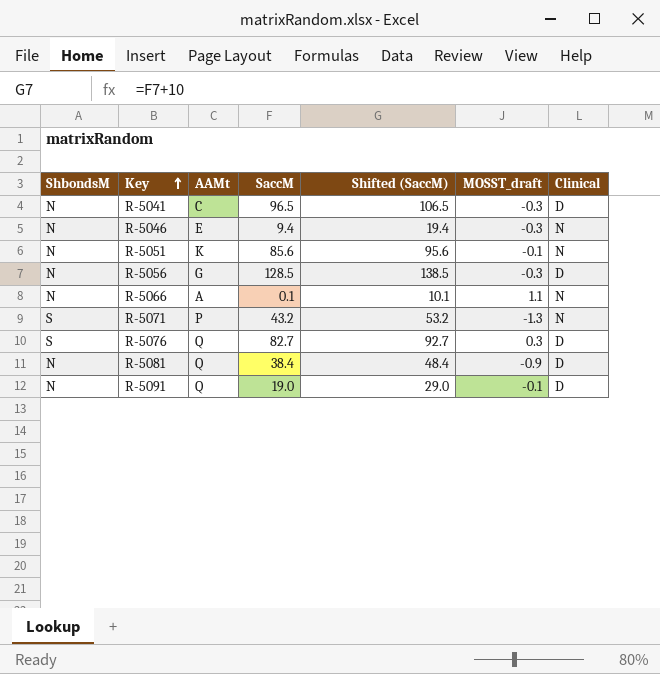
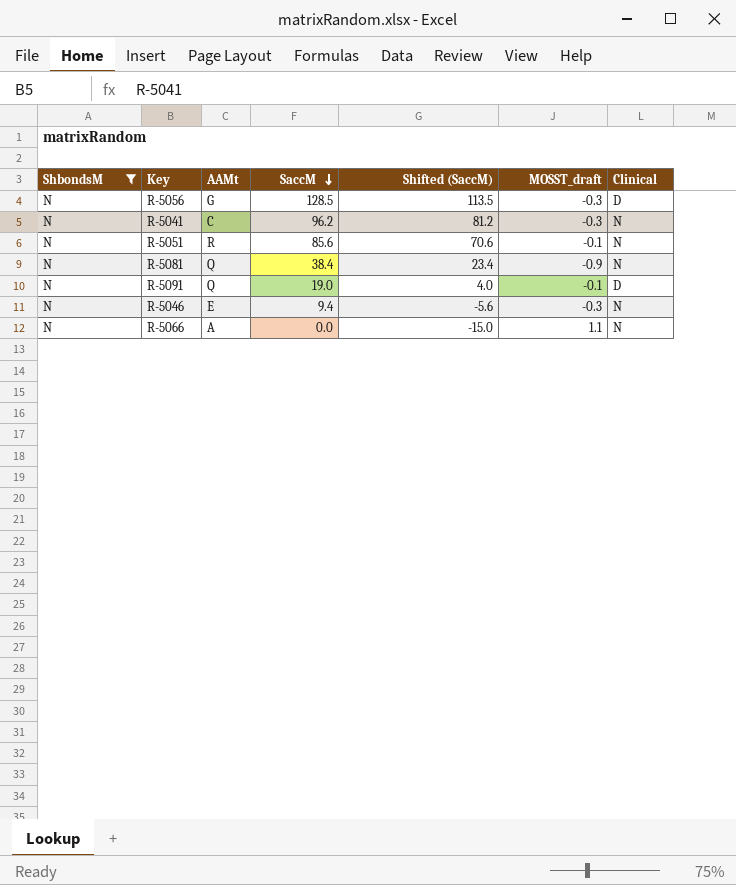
filter: none -> ShbondsM = N
row order: Key ascending -> SaccM descending
column Shifted (SaccM) | formula: [SaccM] + 10 -> [SaccM] - 15
R-5041 | SaccM: 96.5 -> 96.2
R-5041 | Clinical: D -> N
R-5051 | AAMt: K -> R
R-5081 | Clinical: D -> N
R-5066 | SaccM: 0.1 -> 0.0

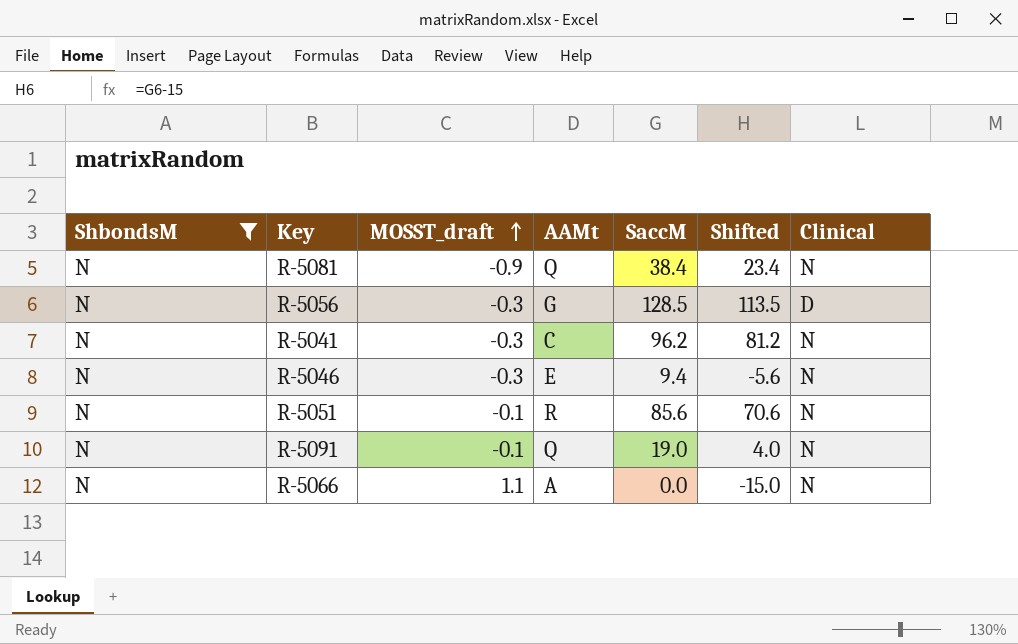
row order: SaccM descending -> MOSST_draft ascending
column MOSST_draft | position: 6 -> 3
column name: Shifted (SaccM) -> Shifted
R-5091 | Clinical: D -> N

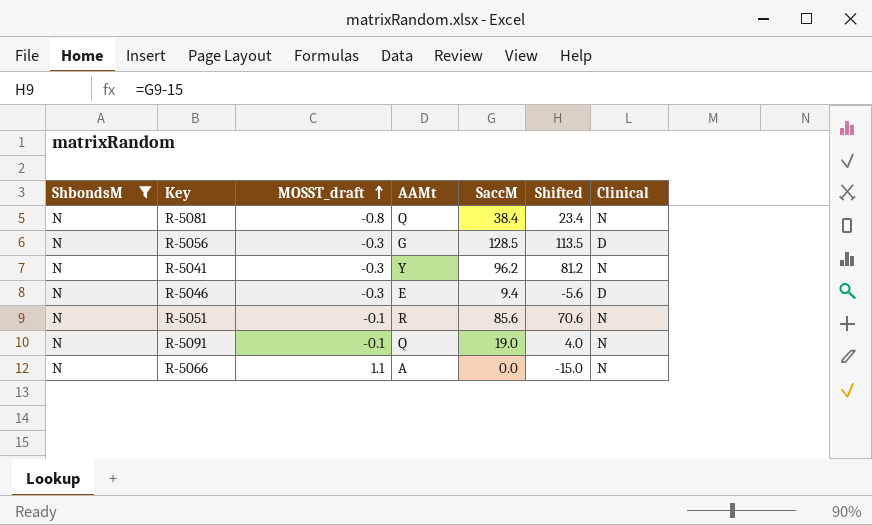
R-5081 | MOSST_draft: -0.9 -> -0.8
R-5041 | AAMt: C -> Y
R-5046 | Clinical: N -> D

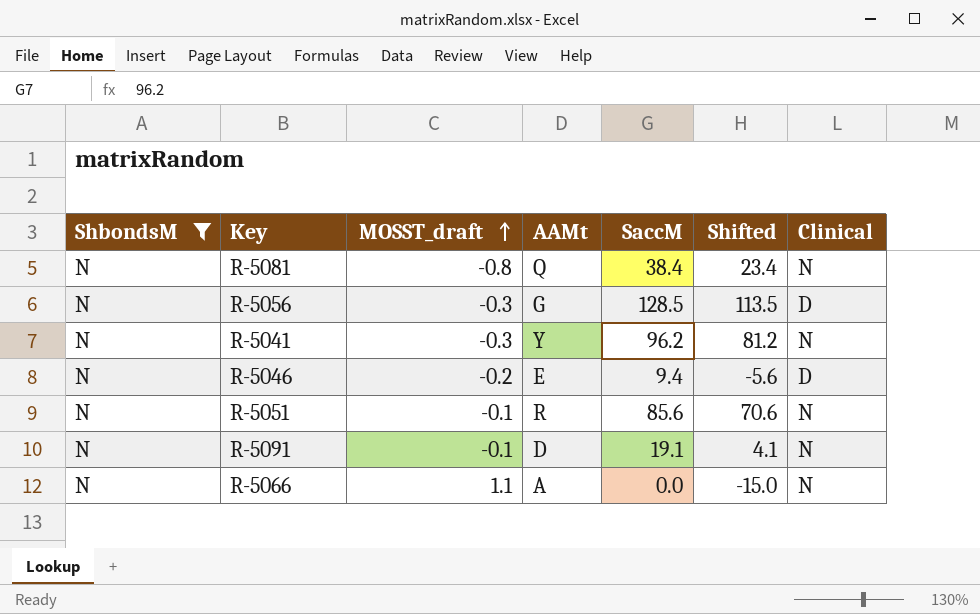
R-5046 | MOSST_draft: -0.3 -> -0.2
R-5091 | AAMt: Q -> D
R-5091 | SaccM: 19.0 -> 19.1
R-5091 | Shifted: 4.0 -> 4.1

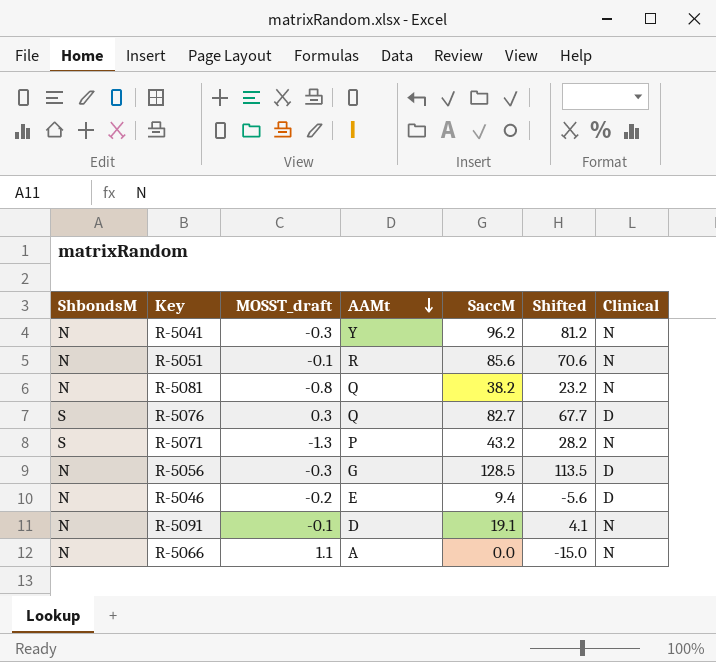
filter: ShbondsM = N -> none
row order: MOSST_draft ascending -> AAMt descending
R-5081 | SaccM: 38.4 -> 38.2
R-5081 | Shifted: 23.4 -> 23.2

